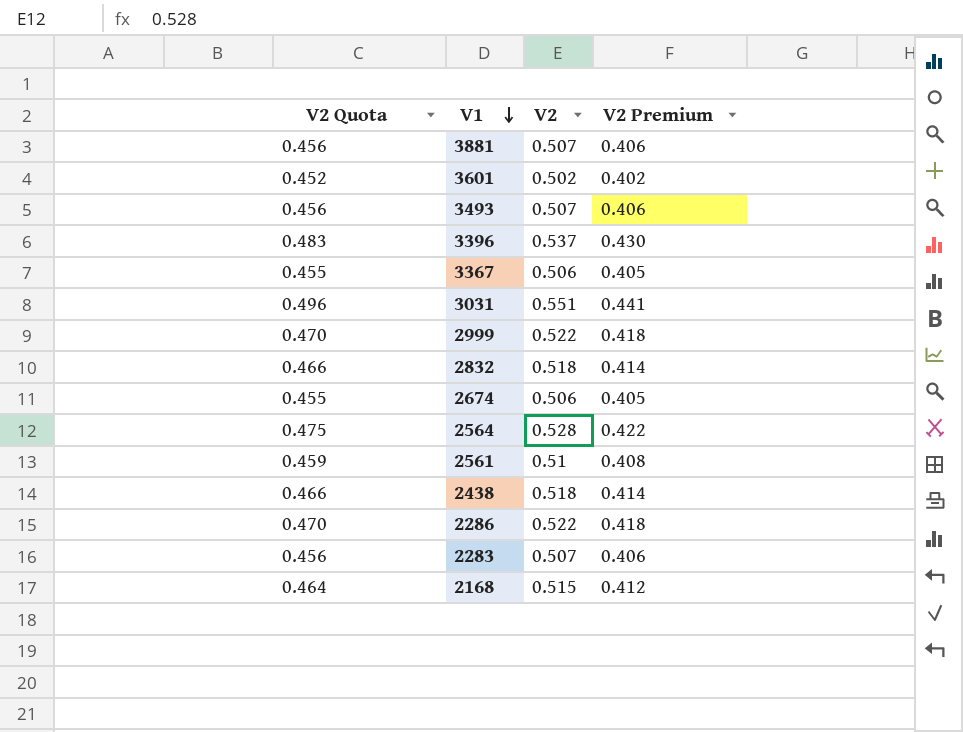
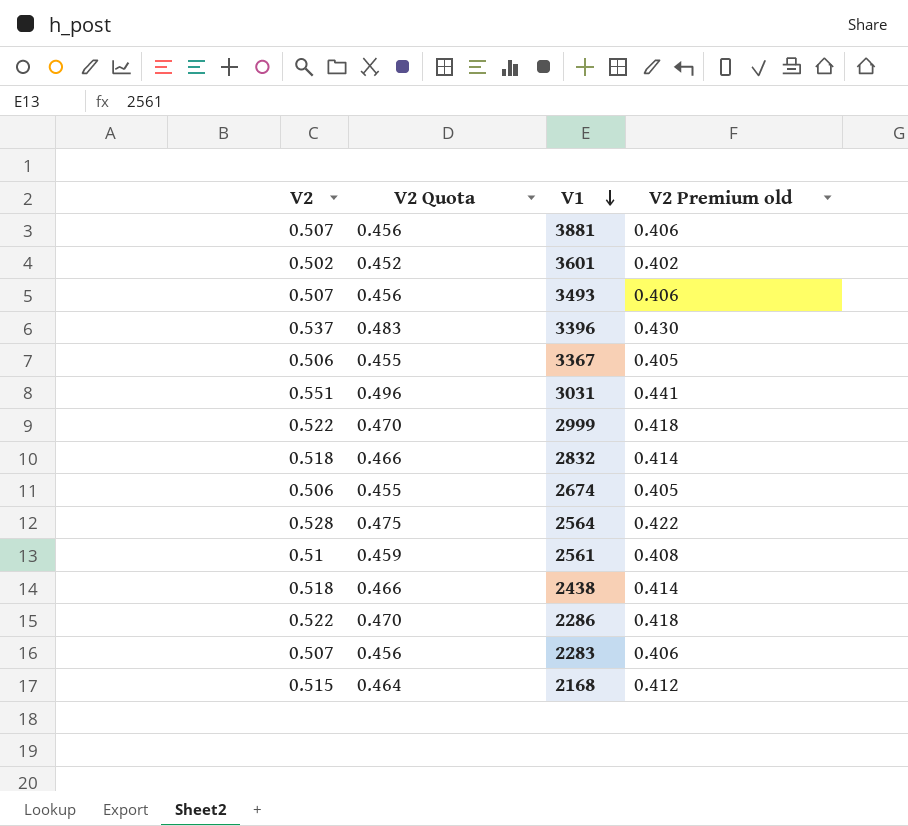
column V2 | position: 3 -> 1
column name: V2 Premium -> V2 Premium old

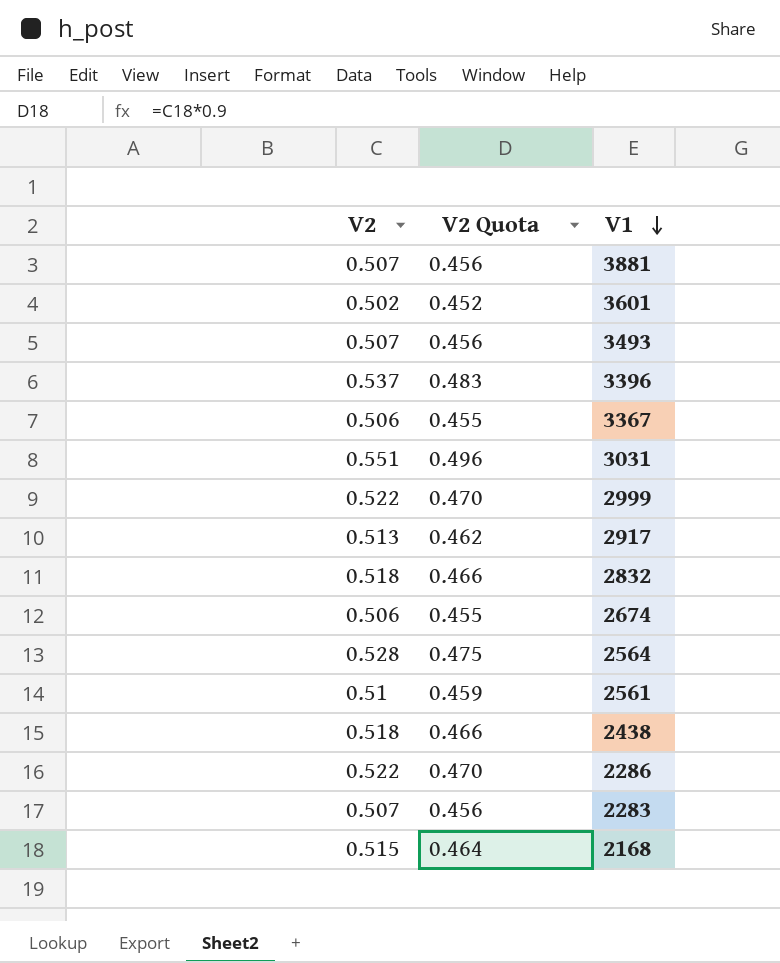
column V2 Premium old | formula: [V2] * 0.8 -> none
row 2917: none -> 0.513 | 0.462

